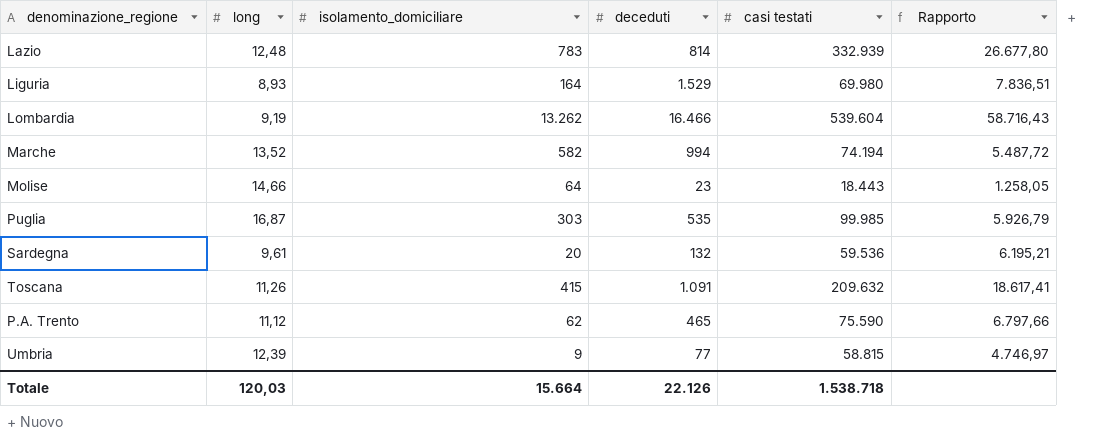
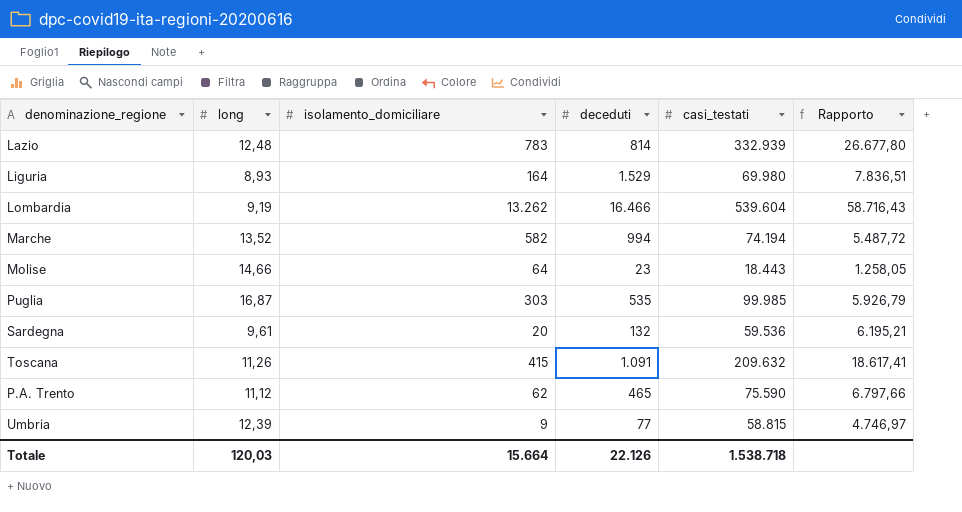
column name: casi testati -> casi_testati

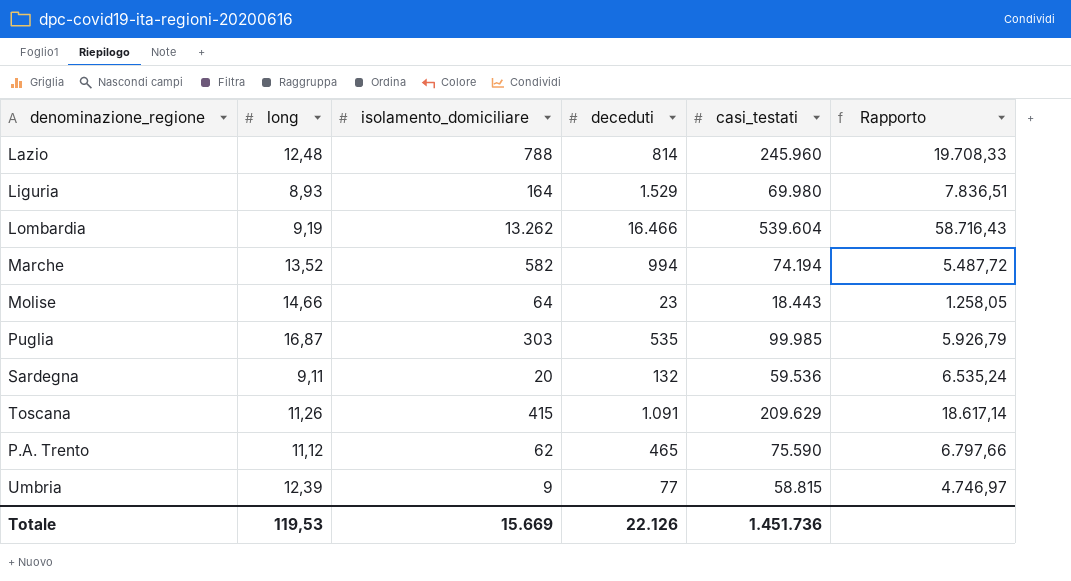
Lazio | isolamento_domiciliare: 783 -> 788
Lazio | casi_testati: 332.939 -> 245.960
Lazio | Rapporto: 26.677,80 -> 19.708,33
Sardegna | long: 9,61 -> 9,11
Sardegna | Rapporto: 6.195,21 -> 6.535,24
Toscana | casi_testati: 209.632 -> 209.629
Toscana | Rapporto: 18.617,41 -> 18.617,14
Totale | long: 120,03 -> 119,53
Totale | isolamento_domiciliare: 15.664 -> 15.669
Totale | casi_testati: 1.538.718 -> 1.451.736

